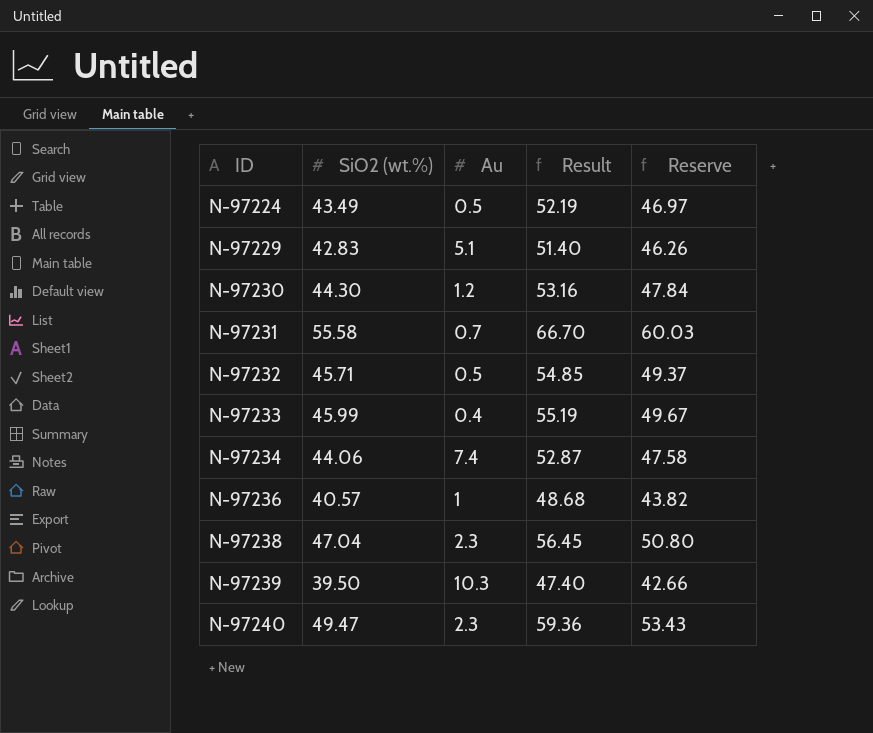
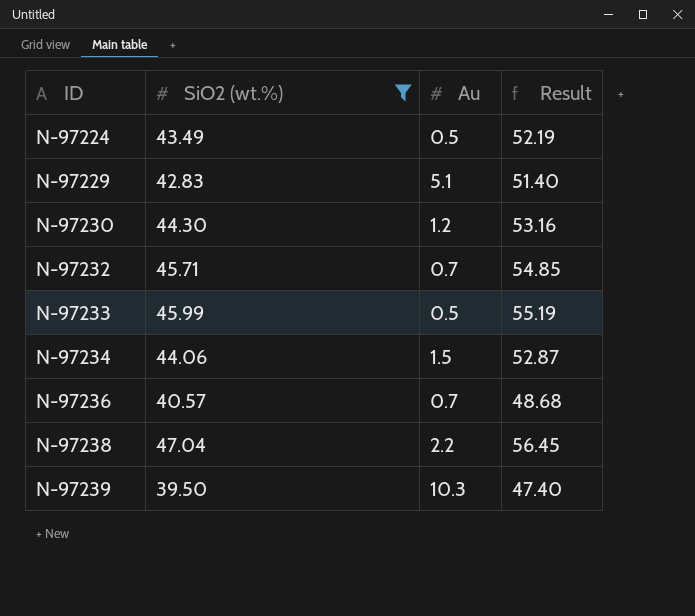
filter: none -> SiO2 (wt.%) <= 47.04
column Reserve | formula: [SiO2 (wt.%)] * 1.08 -> none
N-97232 | Au: 0.5 -> 0.7
N-97233 | Au: 0.4 -> 0.5
N-97234 | Au: 7.4 -> 1.5
N-97236 | Au: 1 -> 0.7
N-97238 | Au: 2.3 -> 2.2

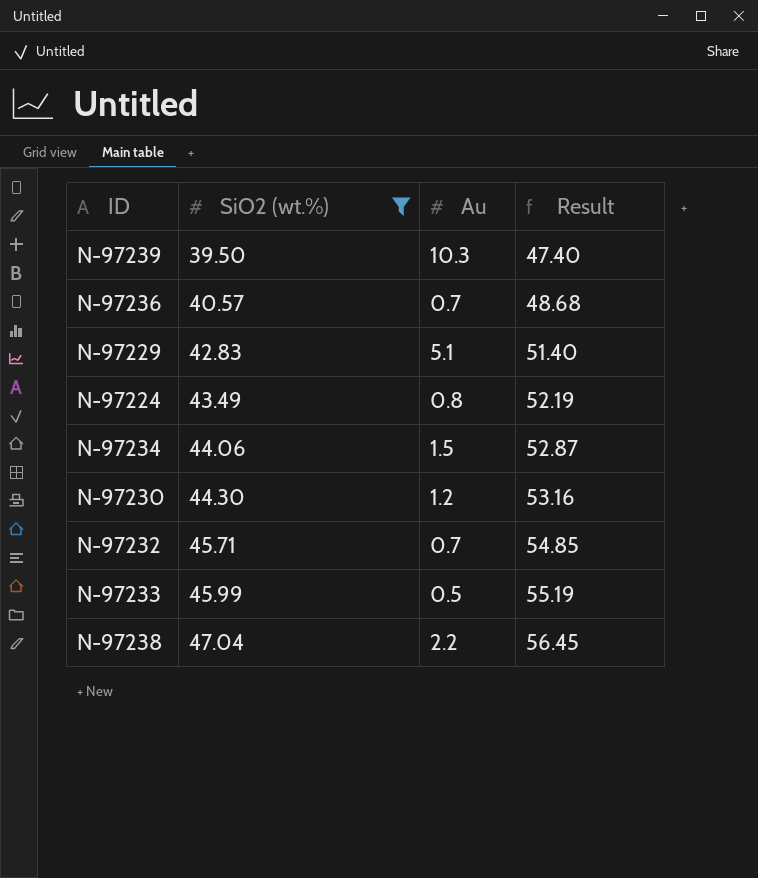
row order: ID ascending -> SiO2 (wt.%) ascending
N-97224 | Au: 0.5 -> 0.8

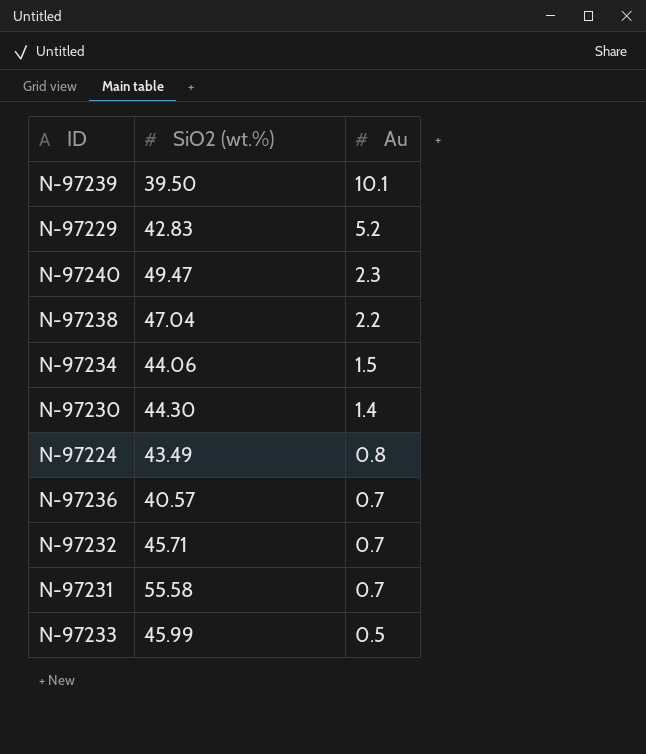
filter: SiO2 (wt.%) <= 47.04 -> none
row order: SiO2 (wt.%) ascending -> Au descending
column Result | formula: [SiO2 (wt.%)] * 1.2 -> none
N-97239 | Au: 10.3 -> 10.1
N-97229 | Au: 5.1 -> 5.2
N-97230 | Au: 1.2 -> 1.4

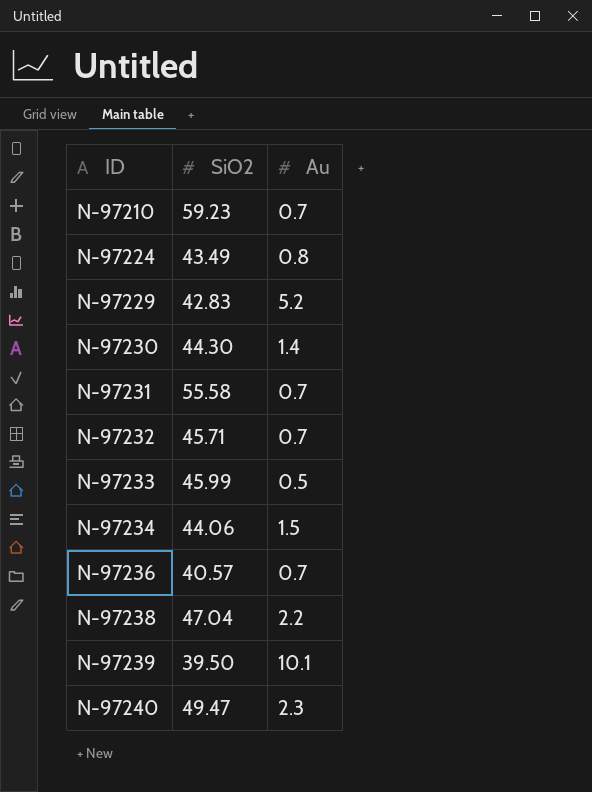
row order: Au descending -> ID ascending
column name: SiO2 (wt.%) -> SiO2
row N-97210: none -> 59.23 | 0.7

